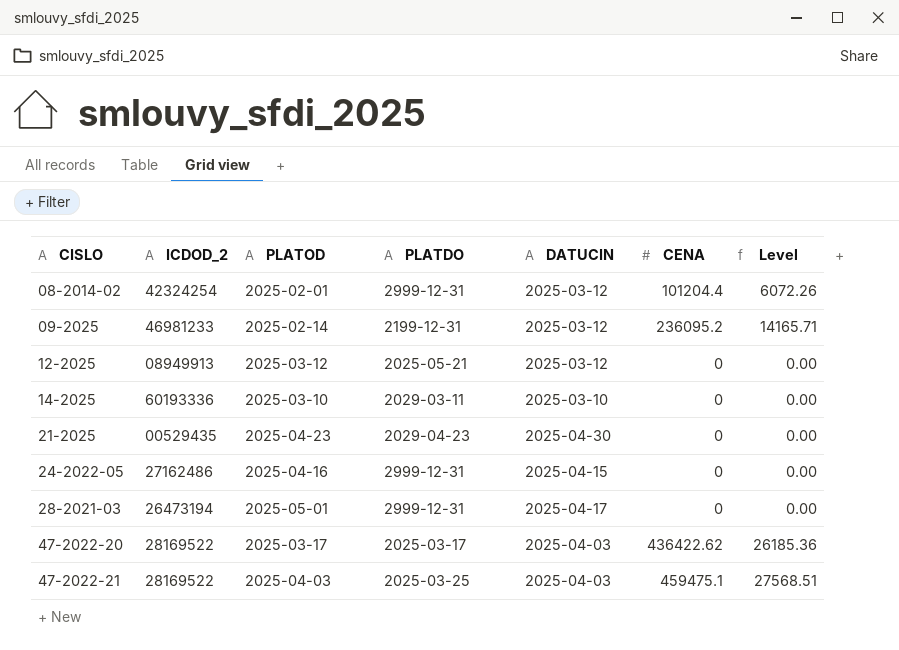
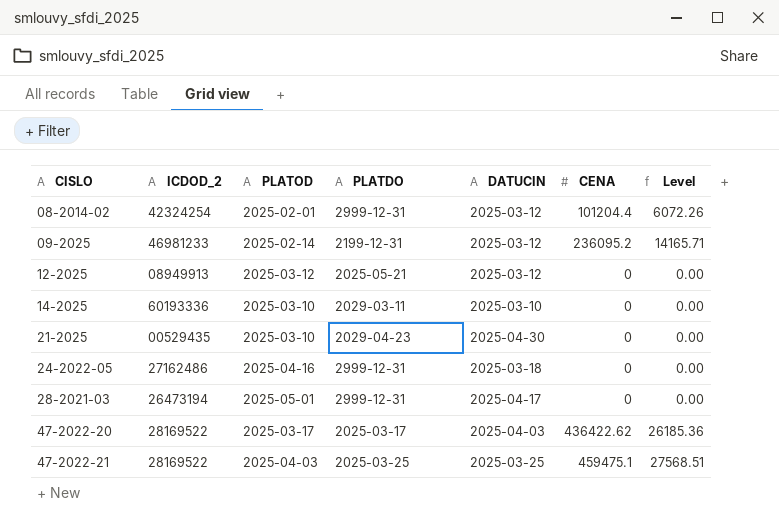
21-2025 | PLATOD: 2025-04-23 -> 2025-03-10
24-2022-05 | DATUCIN: 2025-04-15 -> 2025-03-18
47-2022-21 | DATUCIN: 2025-04-03 -> 2025-03-25

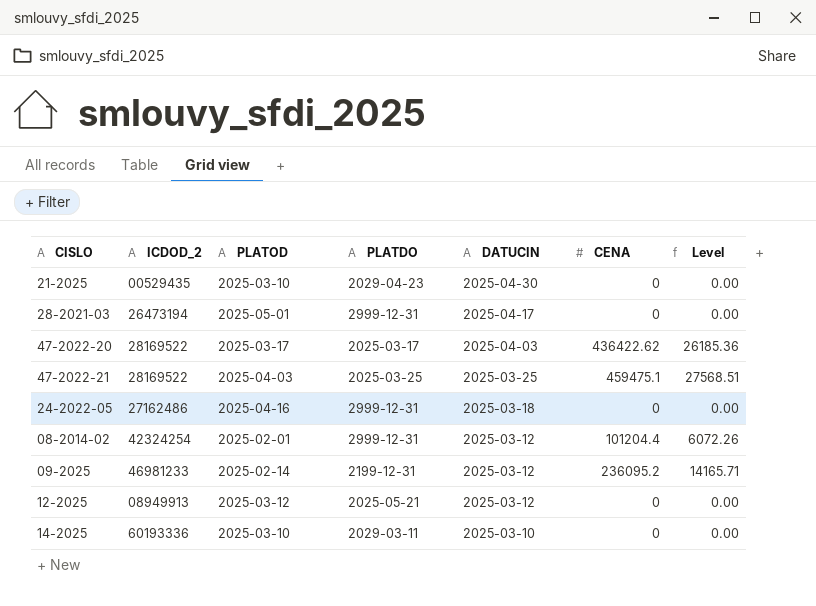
row order: CISLO ascending -> DATUCIN descending

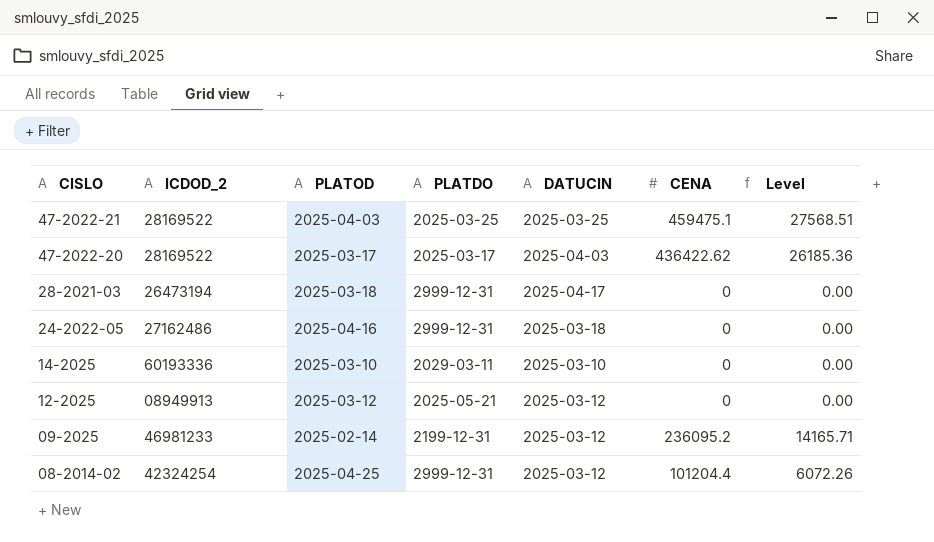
row order: DATUCIN descending -> CISLO descending
row 21-2025: 00529435 | 2025-03-10 | 2029-04-23 | 2025-04-30 | 0 | 0.00 -> none
28-2021-03 | PLATOD: 2025-05-01 -> 2025-03-18
08-2014-02 | PLATOD: 2025-02-01 -> 2025-04-25

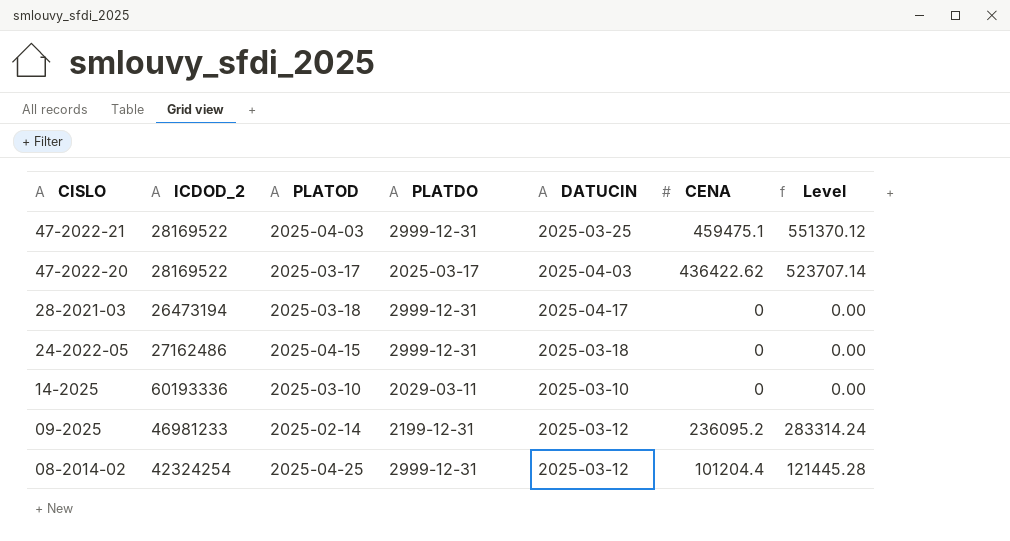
column Level | formula: [CENA] * 0.06 -> [CENA] * 1.2
row 12-2025: 08949913 | 2025-03-12 | 2025-05-21 | 2025-03-12 | 0 | 0.00 -> none
47-2022-21 | PLATDO: 2025-03-25 -> 2999-12-31
24-2022-05 | PLATOD: 2025-04-16 -> 2025-04-15

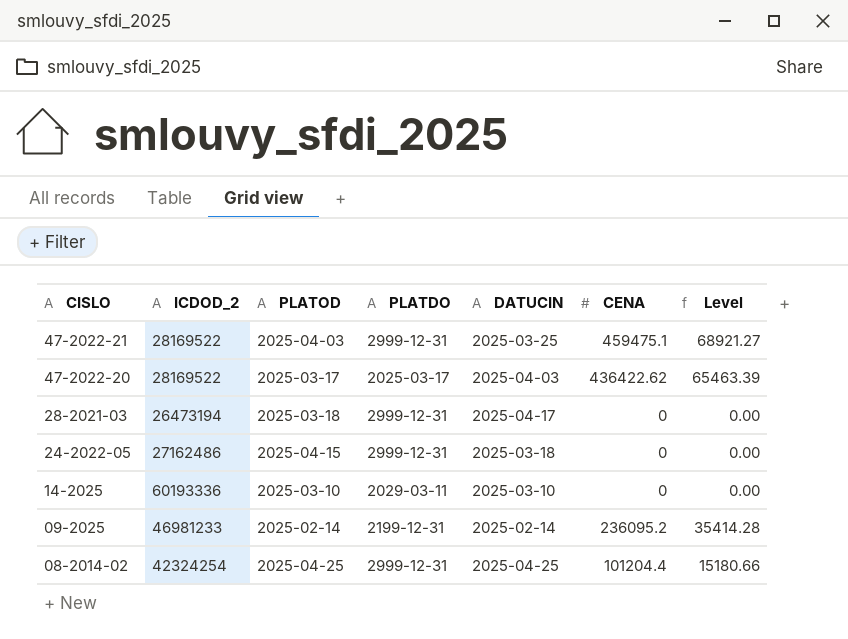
column Level | formula: [CENA] * 1.2 -> [CENA] * 0.15
09-2025 | DATUCIN: 2025-03-12 -> 2025-02-14
08-2014-02 | DATUCIN: 2025-03-12 -> 2025-04-25

